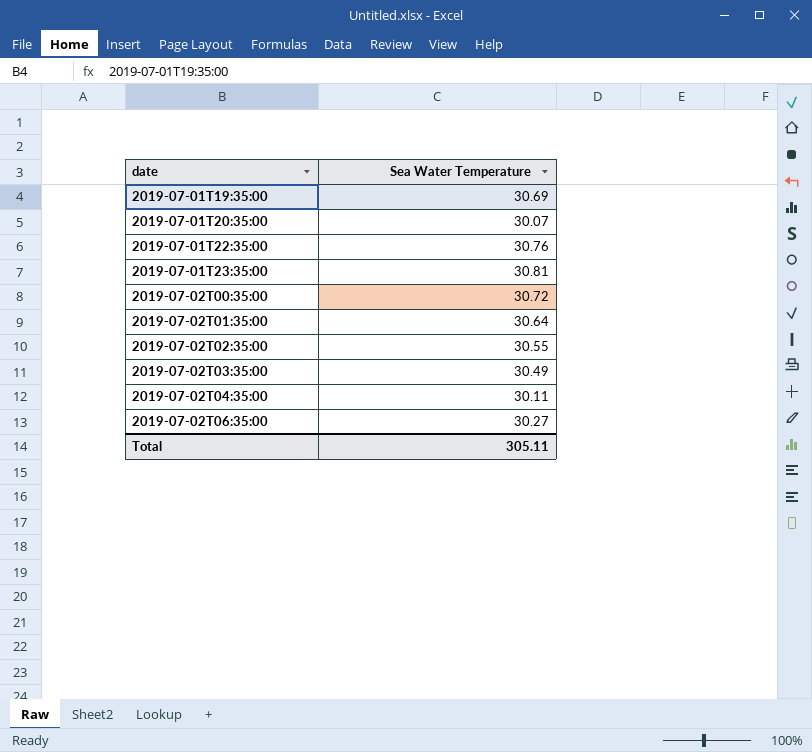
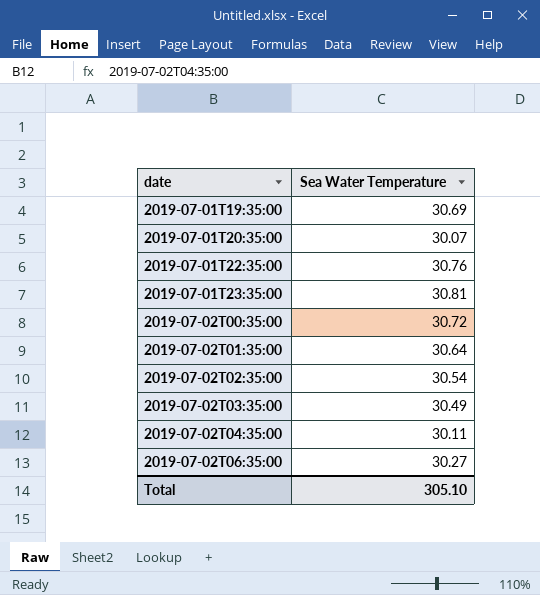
2019-07-02T02:35:00 | Sea Water Temperature: 30.55 -> 30.54
Total | Sea Water Temperature: 305.11 -> 305.10

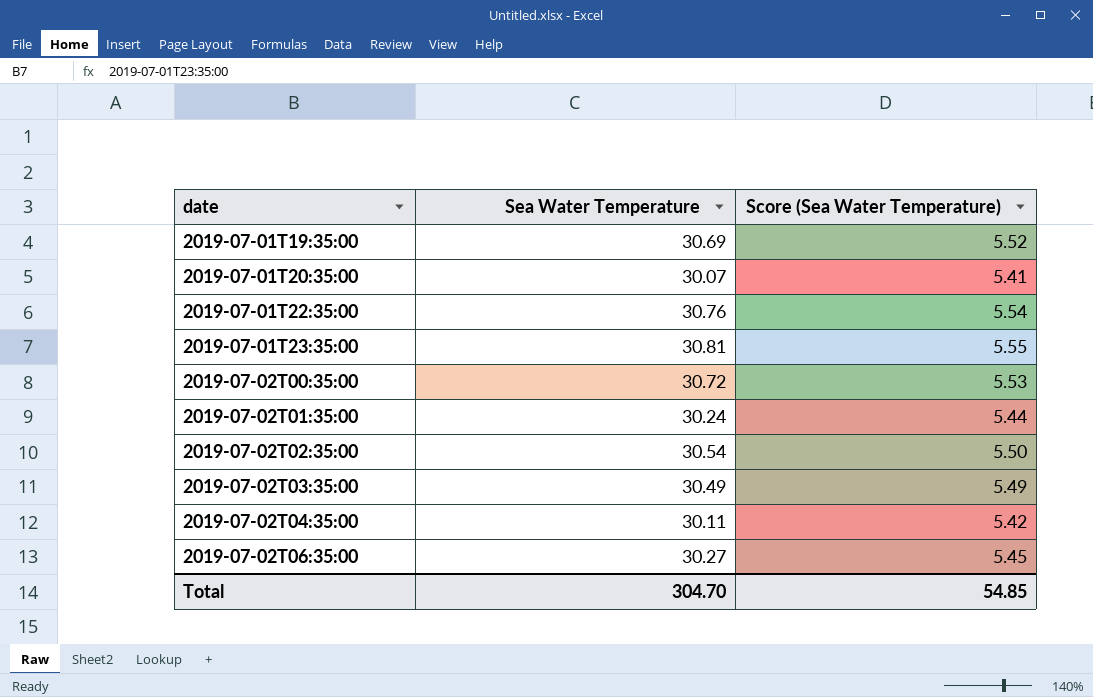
column Score (Sea Water Temperature) | formula: none -> [Sea Water Temperature] * 0.18
2019-07-02T01:35:00 | Sea Water Temperature: 30.64 -> 30.24
Total | Sea Water Temperature: 305.10 -> 304.70

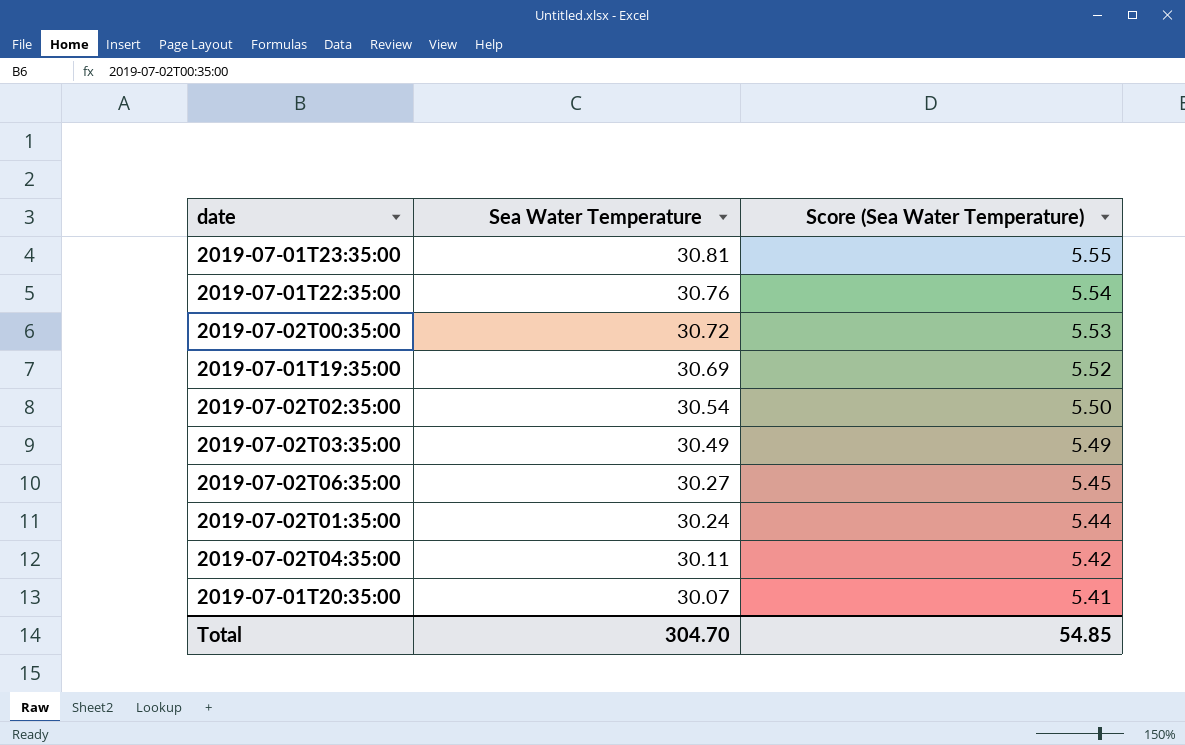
row order: date ascending -> Sea Water Temperature descending

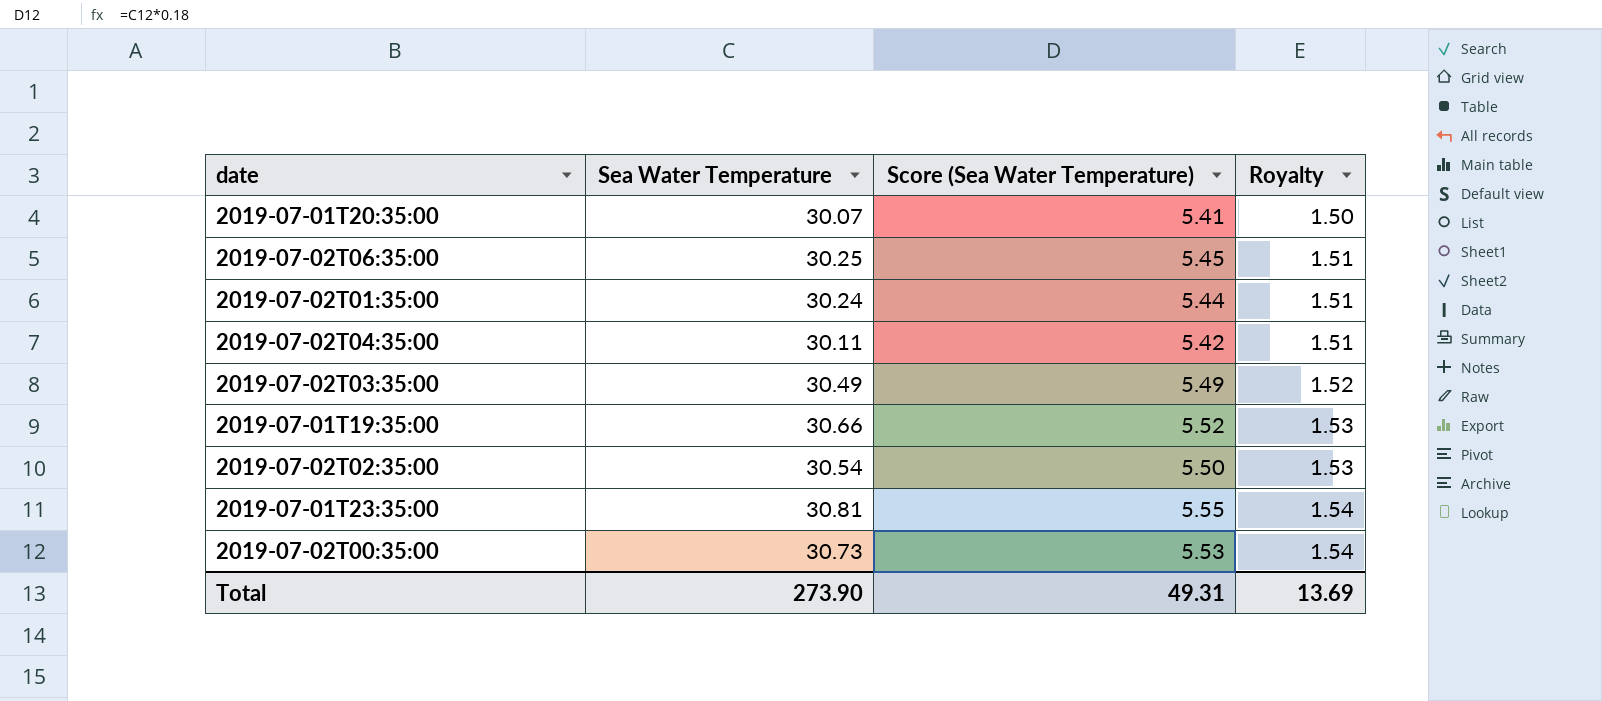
row order: Sea Water Temperature descending -> Royalty ascending
column Royalty | formula: none -> [Sea Water Temperature] * 0.05
row 2019-07-01T22:35:00: 30.76 | 5.54 -> none
2019-07-02T06:35:00 | Sea Water Temperature: 30.27 -> 30.25
2019-07-01T19:35:00 | Sea Water Temperature: 30.69 -> 30.66
2019-07-02T00:35:00 | Sea Water Temperature: 30.72 -> 30.73
Total | Sea Water Temperature: 304.70 -> 273.90
Total | Score (Sea Water Temperature): 54.85 -> 49.31

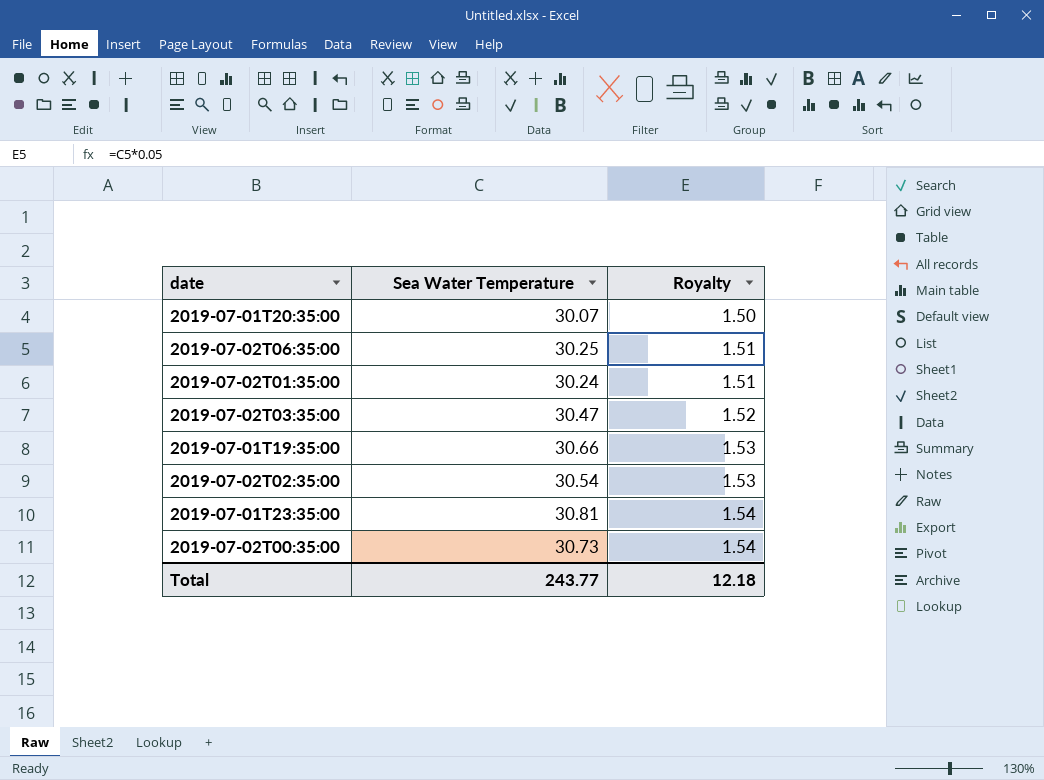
column Score (Sea Water Temperature) | formula: [Sea Water Temperature] * 0.18 -> none
row 2019-07-02T04:35:00: 30.11 | 5.42 | 1.51 -> none
2019-07-02T03:35:00 | Sea Water Temperature: 30.49 -> 30.47
Total | Sea Water Temperature: 273.90 -> 243.77
Total | Royalty: 13.69 -> 12.18

